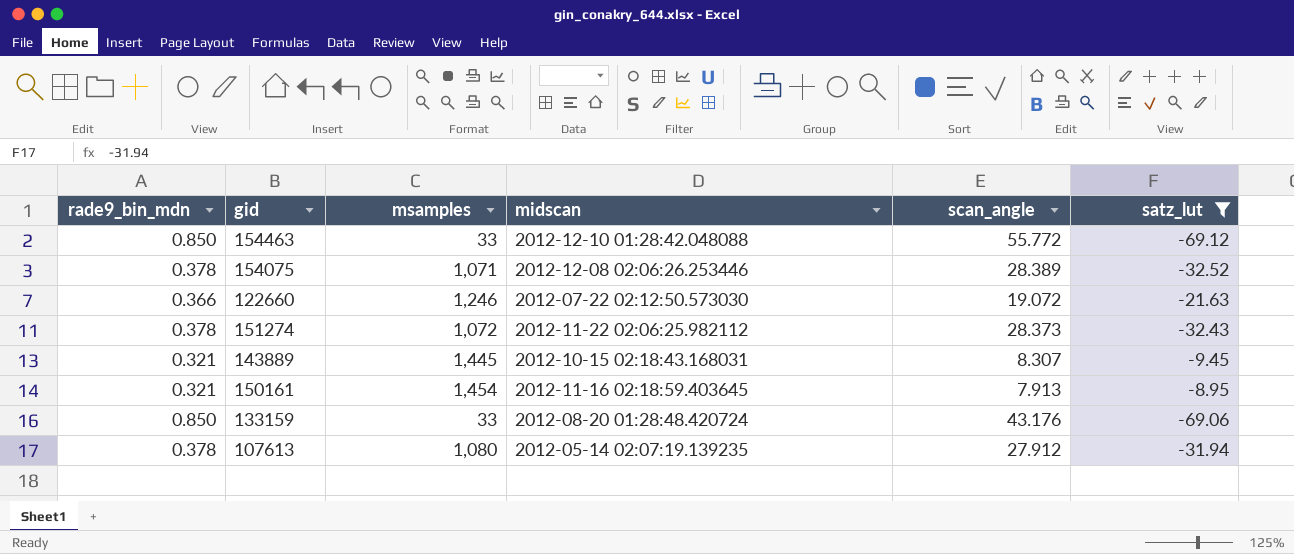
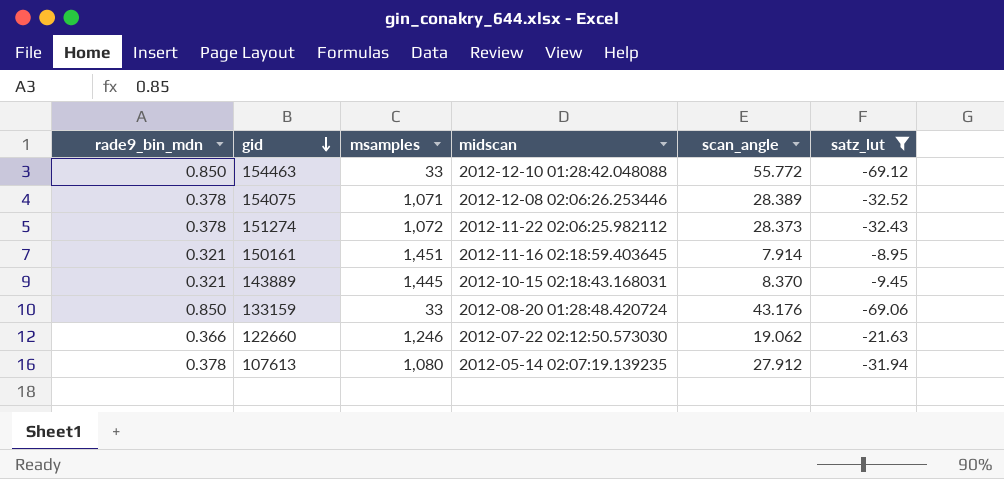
row order: none -> gid descending
150161 | msamples: 1,454 -> 1,451
150161 | scan_angle: 7.913 -> 7.914
143889 | scan_angle: 8.307 -> 8.370
122660 | scan_angle: 19.072 -> 19.062

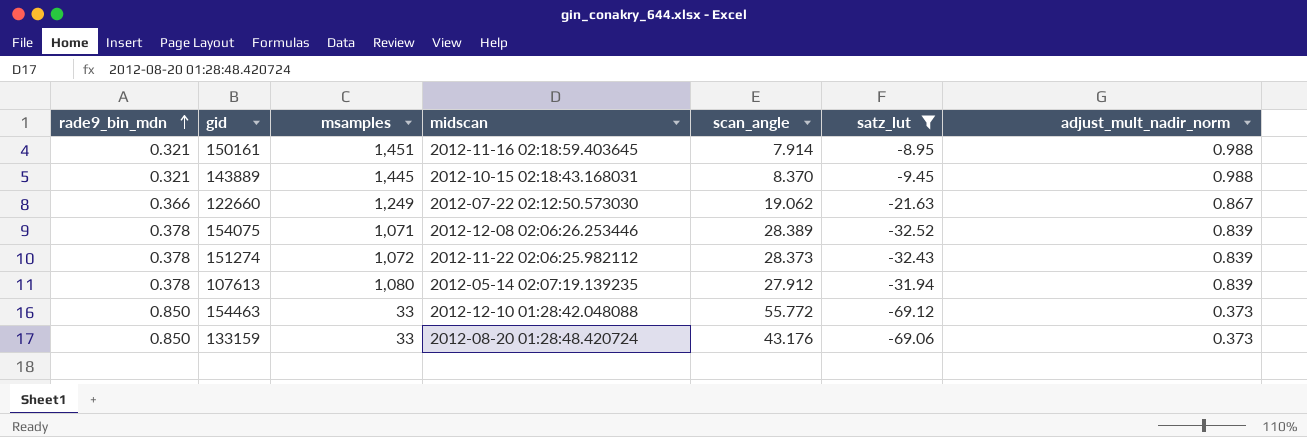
row order: gid descending -> rade9_bin_mdn ascending
column adjust_mult_nadir_norm | position: none -> 7
122660 | msamples: 1,246 -> 1,249

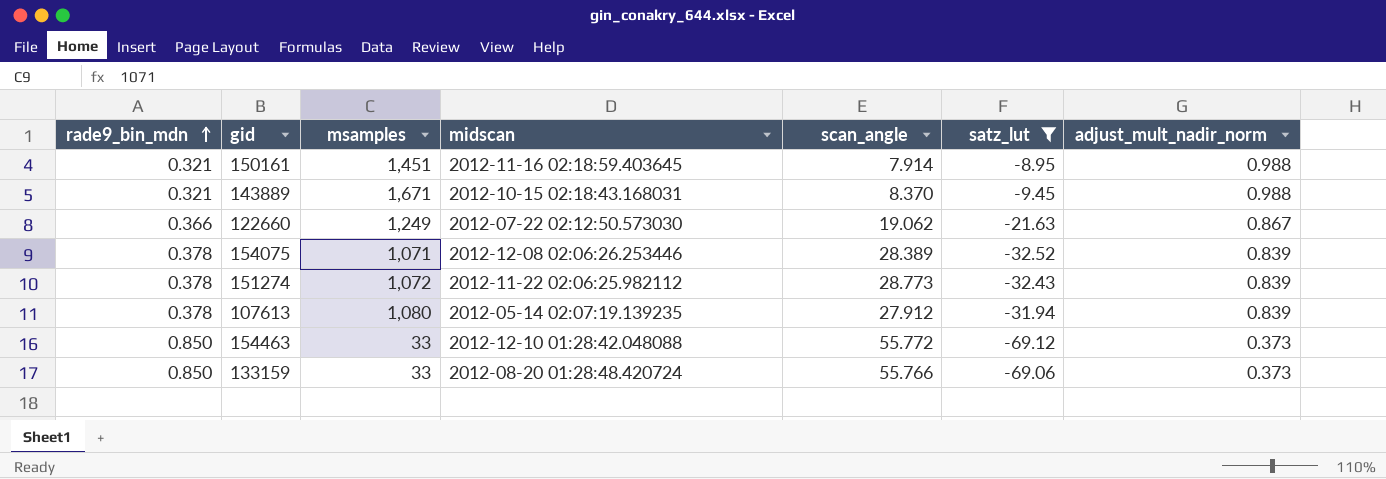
143889 | msamples: 1,445 -> 1,671
151274 | scan_angle: 28.373 -> 28.773
133159 | scan_angle: 43.176 -> 55.766

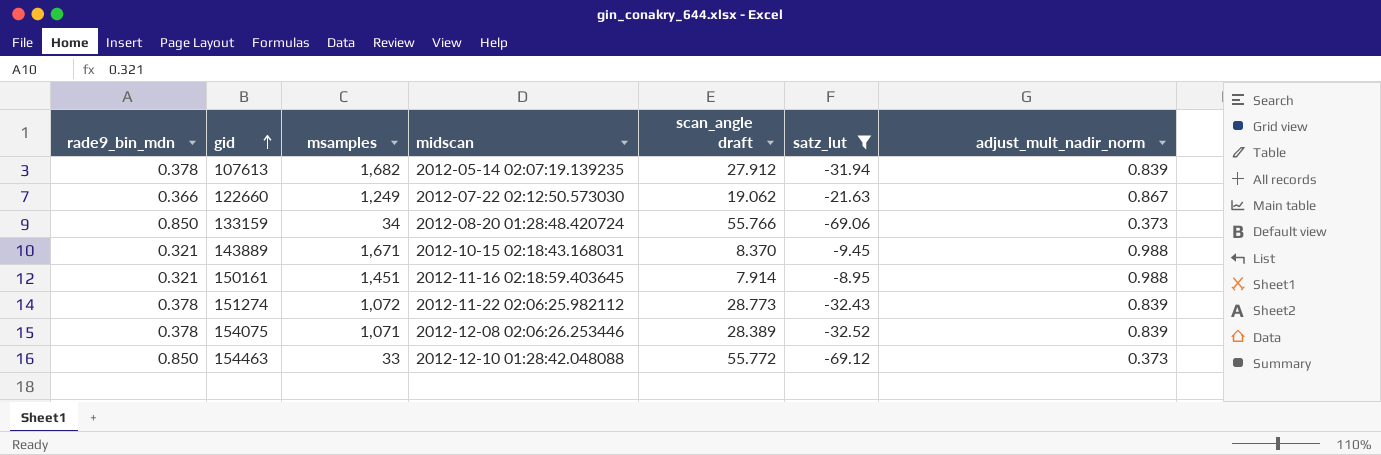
row order: rade9_bin_mdn ascending -> gid ascending
column name: scan_angle -> scan_angle draft
107613 | msamples: 1,080 -> 1,682
133159 | msamples: 33 -> 34

